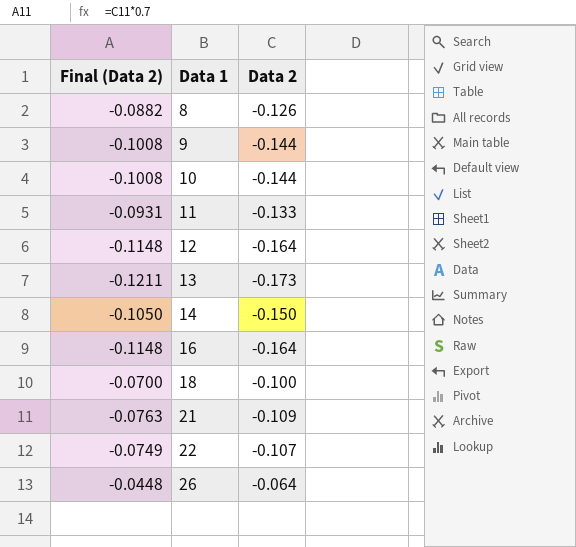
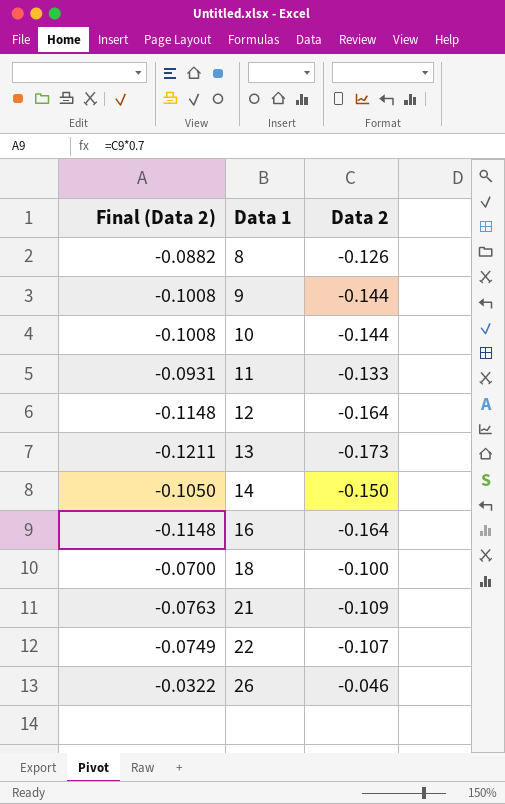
26 | Final (Data 2): -0.0448 -> -0.0322
26 | Data 2: -0.064 -> -0.046

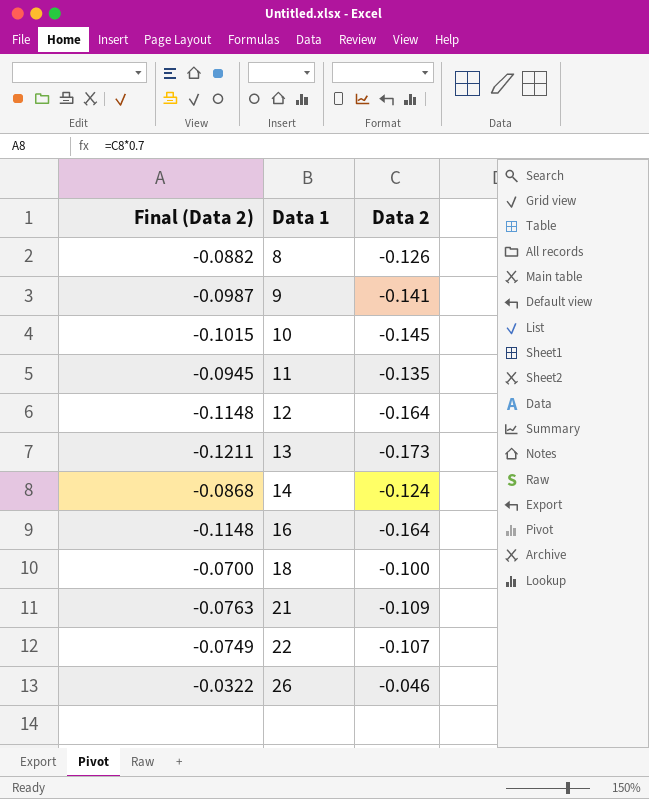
9 | Final (Data 2): -0.1008 -> -0.0987
9 | Data 2: -0.144 -> -0.141
10 | Final (Data 2): -0.1008 -> -0.1015
10 | Data 2: -0.144 -> -0.145
11 | Final (Data 2): -0.0931 -> -0.0945
11 | Data 2: -0.133 -> -0.135
14 | Final (Data 2): -0.1050 -> -0.0868
14 | Data 2: -0.150 -> -0.124

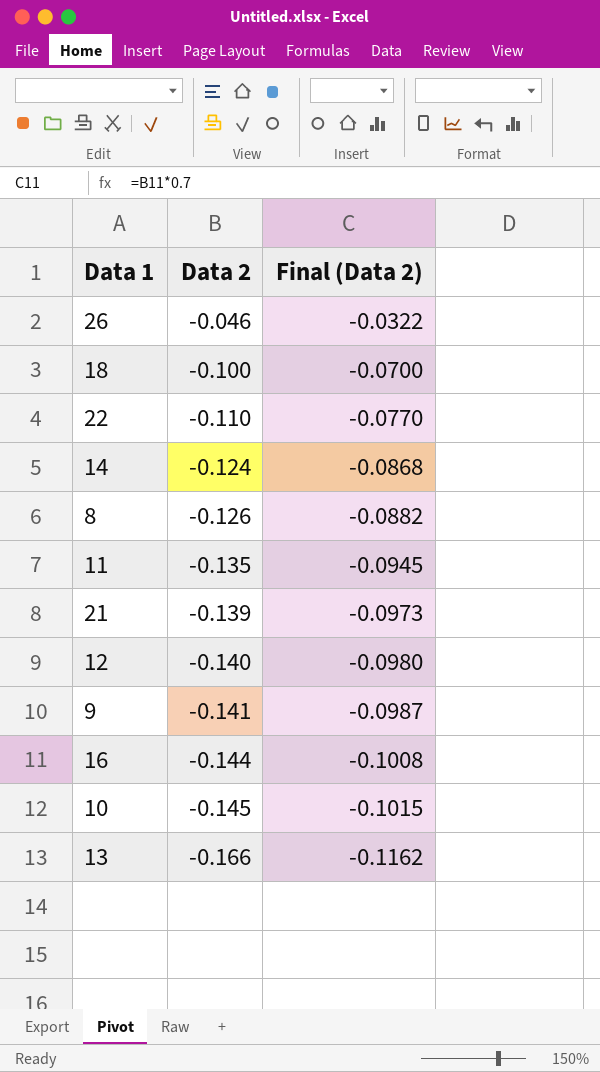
row order: Data 1 ascending -> Data 2 descending
column Final (Data 2) | position: 1 -> 3
22 | Data 2: -0.107 -> -0.110
22 | Final (Data 2): -0.0749 -> -0.0770
21 | Data 2: -0.109 -> -0.139
21 | Final (Data 2): -0.0763 -> -0.0973
12 | Data 2: -0.164 -> -0.140
12 | Final (Data 2): -0.1148 -> -0.0980
16 | Data 2: -0.164 -> -0.144
16 | Final (Data 2): -0.1148 -> -0.1008
13 | Data 2: -0.173 -> -0.166
13 | Final (Data 2): -0.1211 -> -0.1162

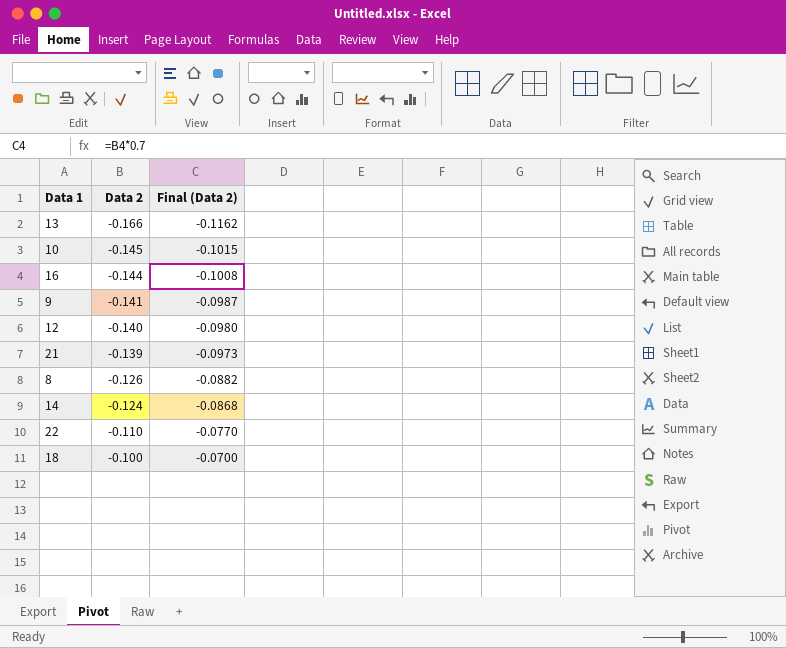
row order: Data 2 descending -> Data 2 ascending
row 26: -0.046 | -0.0322 -> none
row 11: -0.135 | -0.0945 -> none

